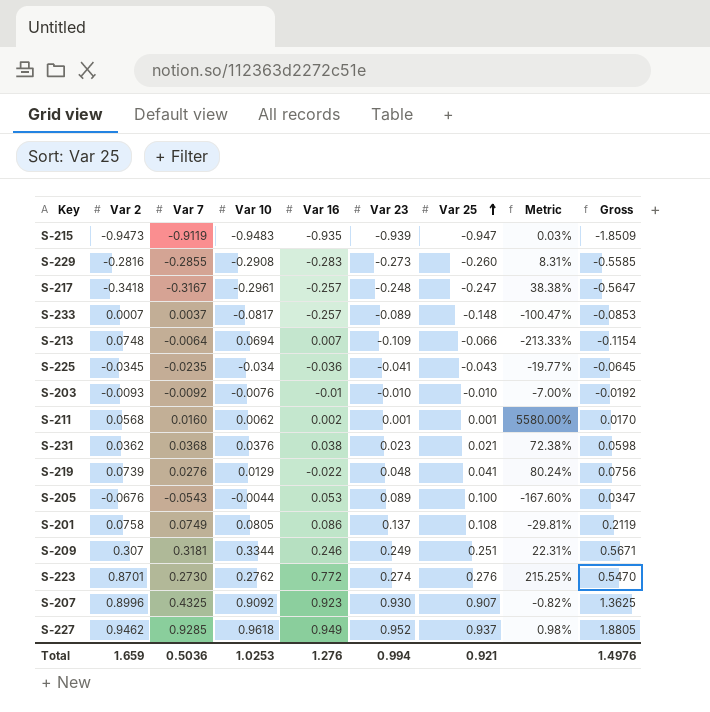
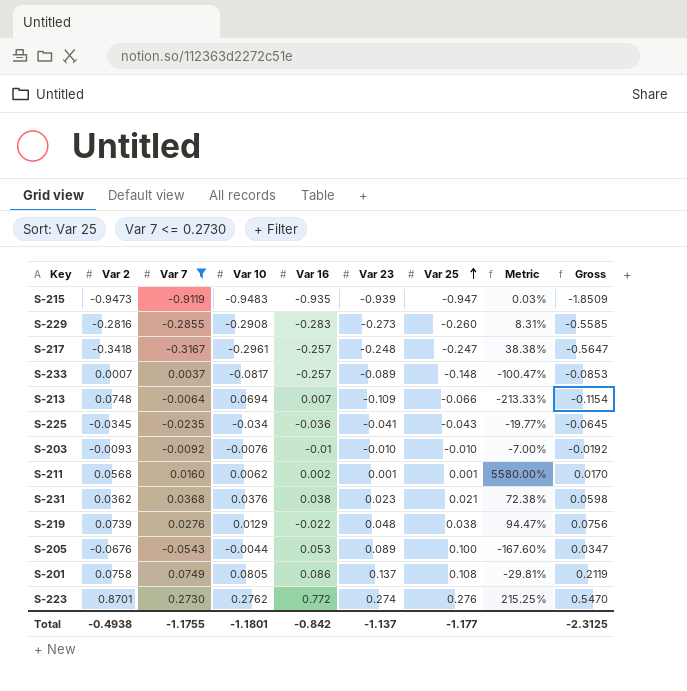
filter: none -> Var 7 <= 0.2730
S-219 | Var 25: 0.041 -> 0.038
S-219 | Metric: 80.24% -> 94.47%
Total | Var 2: 1.659 -> -0.4938
Total | Var 7: 0.5036 -> -1.1755
Total | Var 10: 1.0253 -> -1.1801
Total | Var 16: 1.276 -> -0.842
Total | Var 23: 0.994 -> -1.137
Total | Var 25: 0.921 -> -1.177
Total | Gross: 1.4976 -> -2.3125

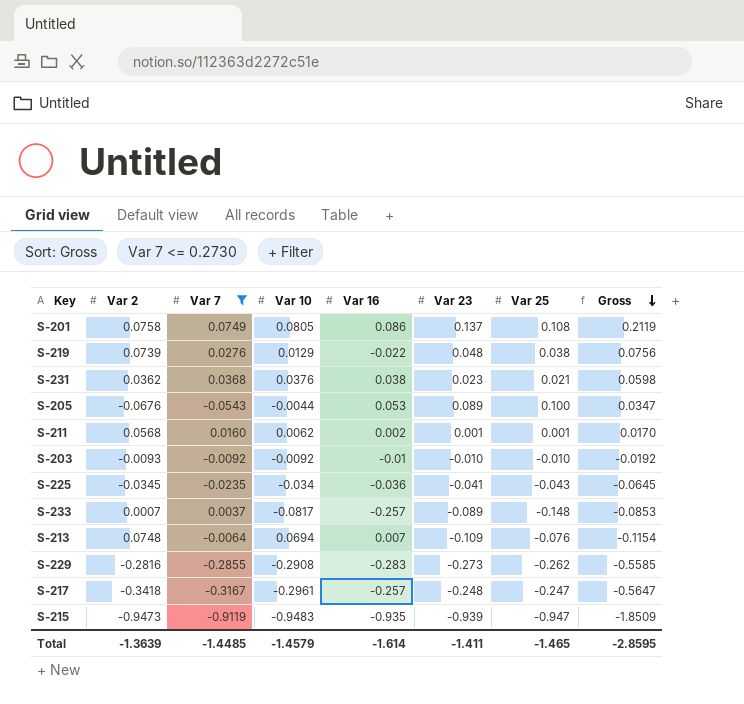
row order: Var 25 ascending -> Gross descending
column Metric | formula: ([Var 2] - [Var 25]) / [Var 25] -> none
row S-223: 0.8701 | 0.2730 | 0.2762 | 0.772 | 0.274 | 0.276 | 215.25% | 0.5470 -> none
S-203 | Var 10: -0.0076 -> -0.0092
S-213 | Var 25: -0.066 -> -0.076
S-229 | Var 25: -0.260 -> -0.262
Total | Var 2: -0.4938 -> -1.3639
Total | Var 7: -1.1755 -> -1.4485
Total | Var 10: -1.1801 -> -1.4579
Total | Var 16: -0.842 -> -1.614
Total | Var 23: -1.137 -> -1.411
Total | Var 25: -1.177 -> -1.465
Total | Gross: -2.3125 -> -2.8595

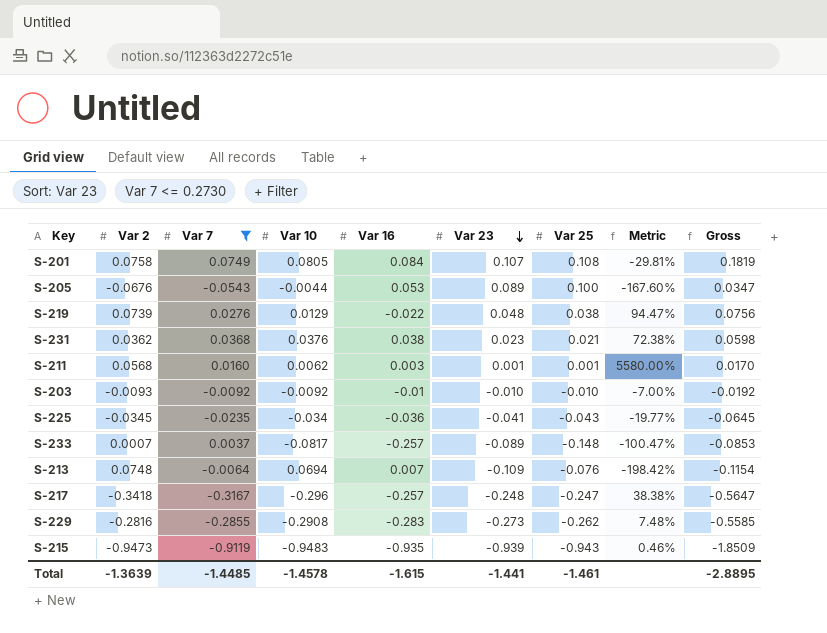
row order: Gross descending -> Var 23 descending
column Metric | formula: none -> ([Var 2] - [Var 25]) / [Var 25]
S-201 | Var 16: 0.086 -> 0.084
S-201 | Var 23: 0.137 -> 0.107
S-201 | Gross: 0.2119 -> 0.1819
S-211 | Var 16: 0.002 -> 0.003
S-217 | Var 10: -0.2961 -> -0.296
S-215 | Var 25: -0.947 -> -0.943
Total | Var 10: -1.4579 -> -1.4578
Total | Var 16: -1.614 -> -1.615
Total | Var 23: -1.411 -> -1.441
Total | Var 25: -1.465 -> -1.461
Total | Gross: -2.8595 -> -2.8895

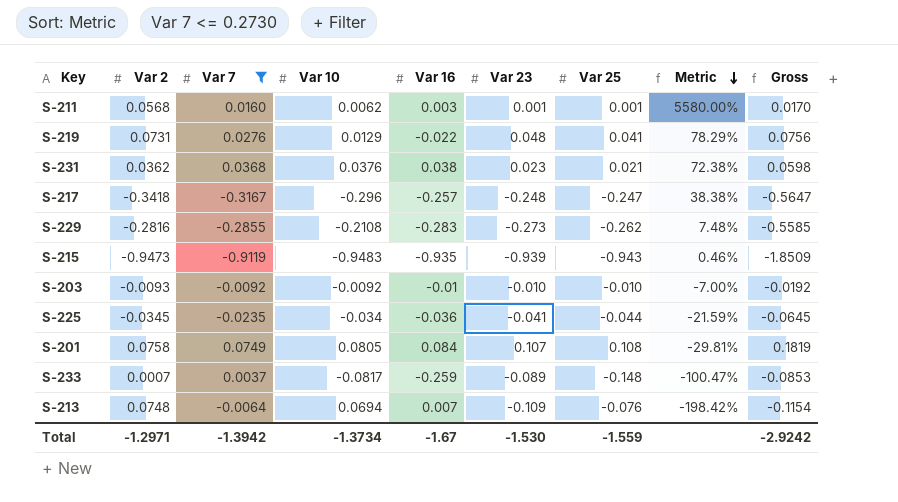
row order: Var 23 descending -> Metric descending
row S-205: -0.0676 | -0.0543 | -0.0044 | 0.053 | 0.089 | 0.100 | -167.60% | 0.0347 -> none
S-219 | Var 2: 0.0739 -> 0.0731
S-219 | Var 25: 0.038 -> 0.041
S-219 | Metric: 94.47% -> 78.29%
S-229 | Var 10: -0.2908 -> -0.2108
S-225 | Var 25: -0.043 -> -0.044
S-225 | Metric: -19.77% -> -21.59%
S-233 | Var 16: -0.257 -> -0.259
Total | Var 2: -1.3639 -> -1.2971
Total | Var 7: -1.4485 -> -1.3942
Total | Var 10: -1.4578 -> -1.3734
Total | Var 16: -1.615 -> -1.67
Total | Var 23: -1.441 -> -1.530
Total | Var 25: -1.461 -> -1.559
Total | Gross: -2.8895 -> -2.9242

